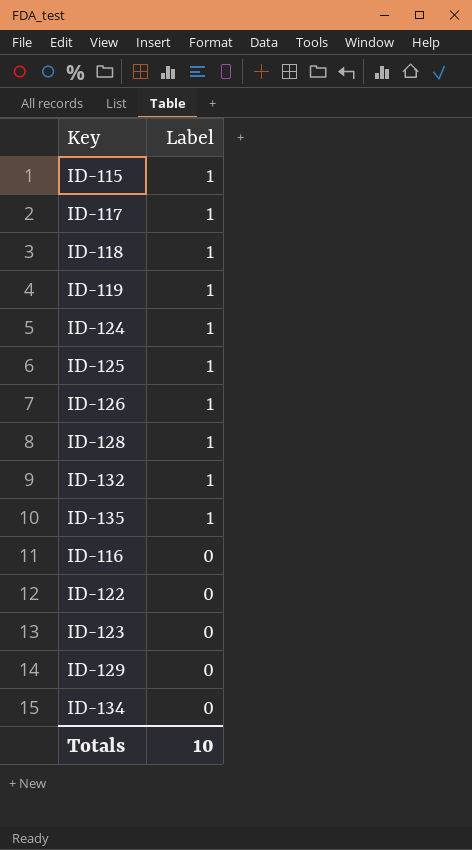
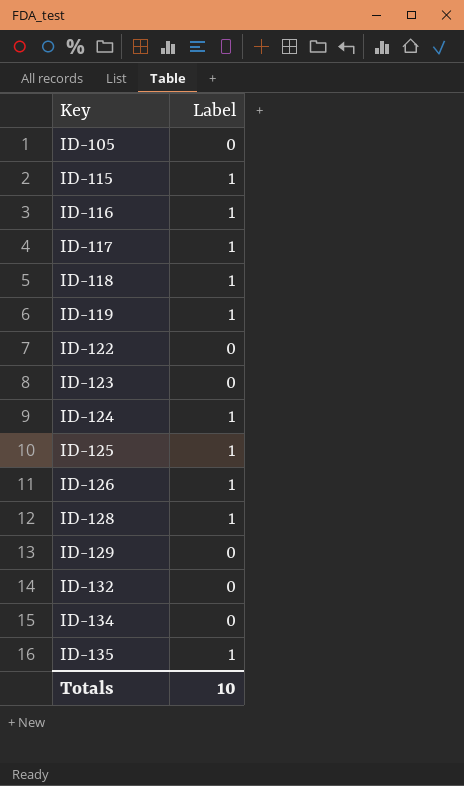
row order: Label descending -> Key ascending
row ID-105: none -> 0
ID-116 | Label: 0 -> 1
ID-132 | Label: 1 -> 0

